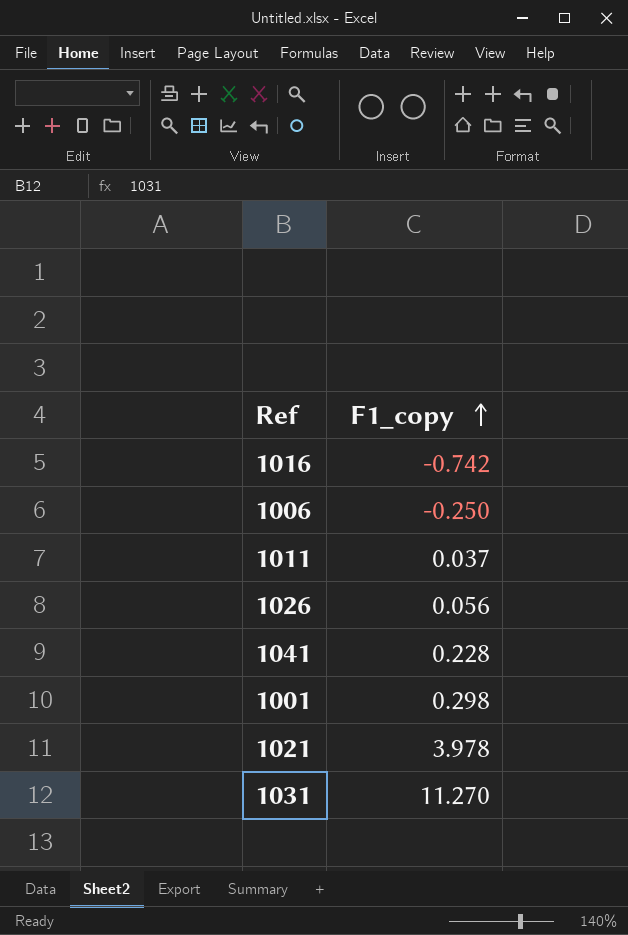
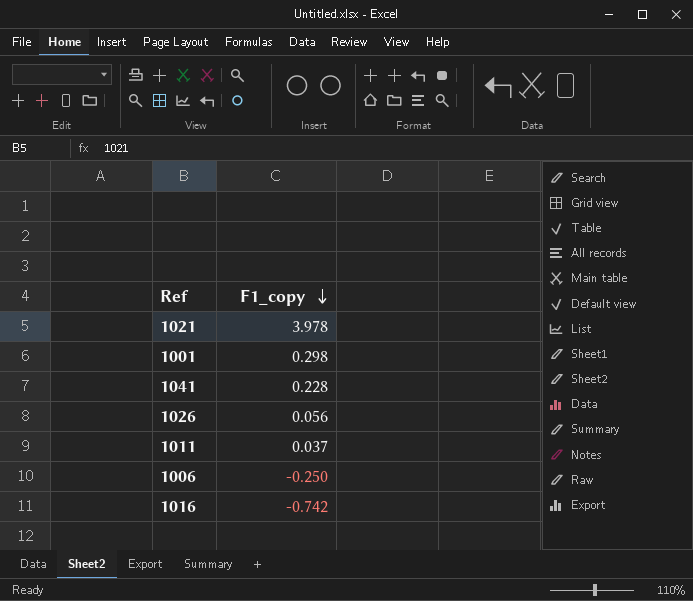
row order: F1_copy ascending -> F1_copy descending
row 1031: 11.270 -> none

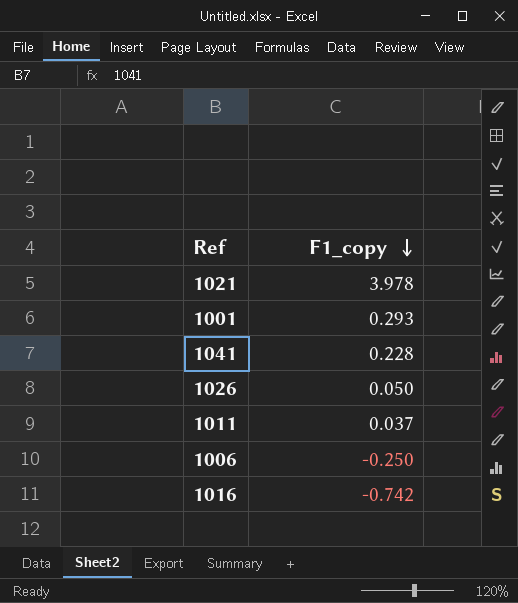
1001 | F1_copy: 0.298 -> 0.293
1026 | F1_copy: 0.056 -> 0.050

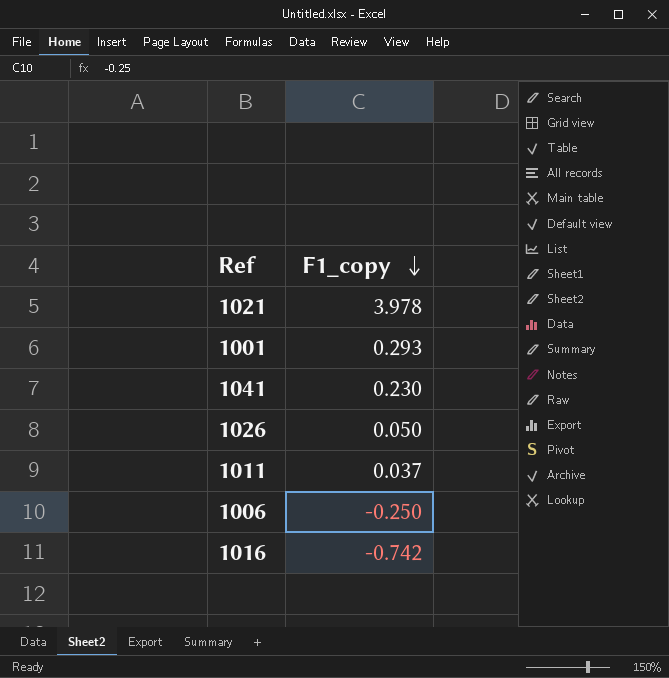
1041 | F1_copy: 0.228 -> 0.230

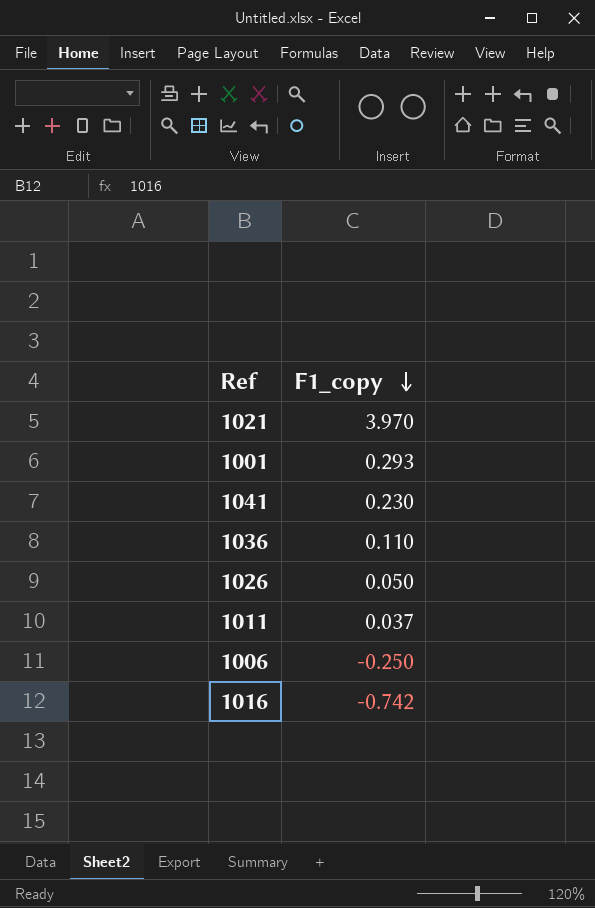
1021 | F1_copy: 3.978 -> 3.970
row 1036: none -> 0.110

